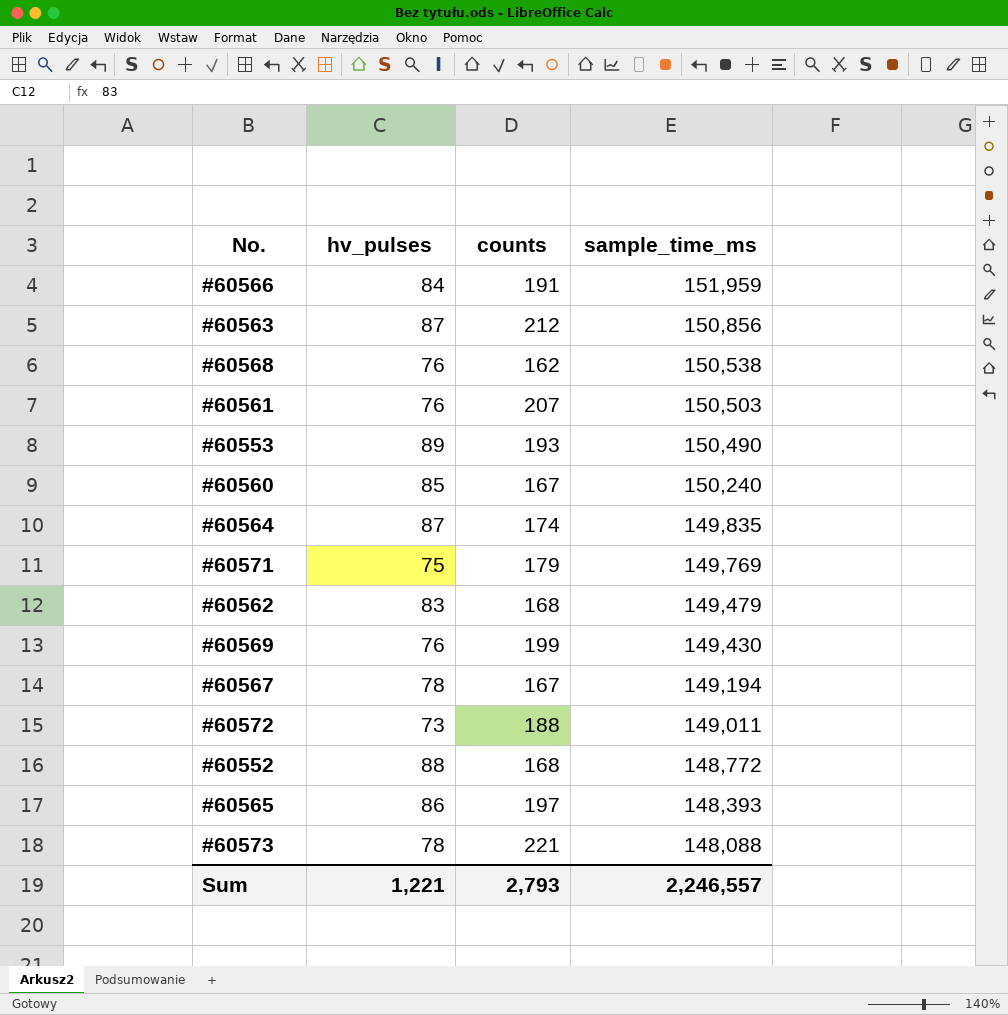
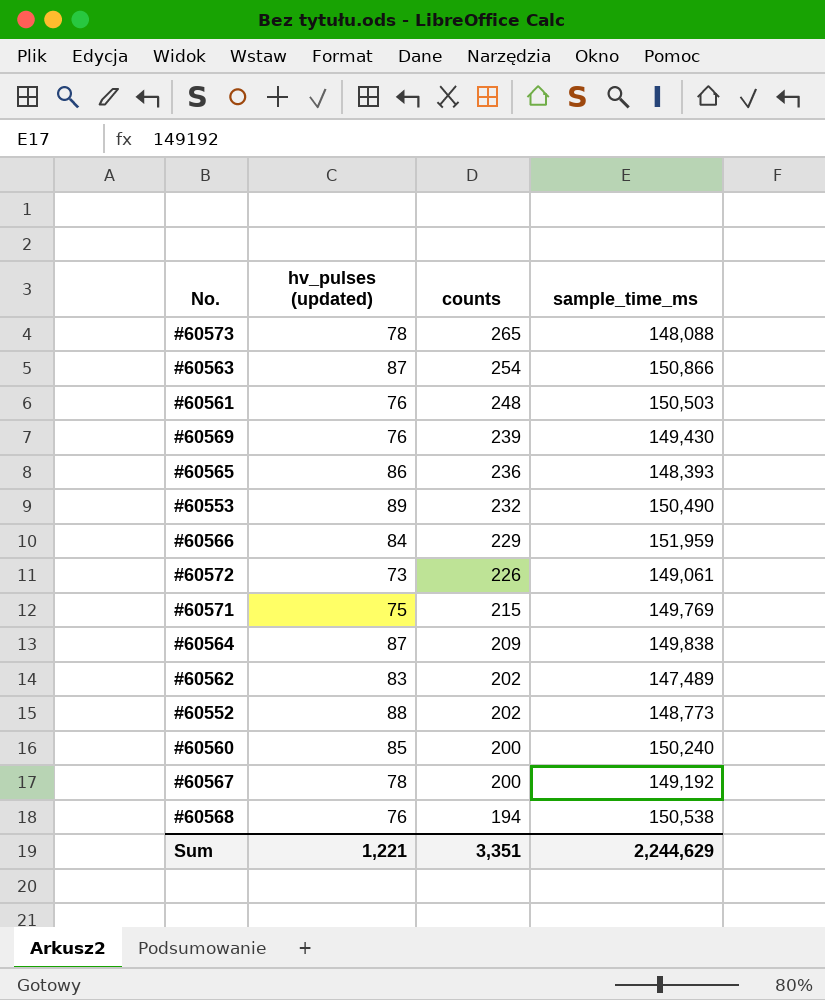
row order: sample_time_ms descending -> counts descending
column name: hv_pulses -> hv_pulses (updated)
#60573 | counts: 221 -> 265
#60563 | counts: 212 -> 254
#60563 | sample_time_ms: 150,856 -> 150,866
#60561 | counts: 207 -> 248
#60569 | counts: 199 -> 239
#60565 | counts: 197 -> 236
#60553 | counts: 193 -> 232
#60566 | counts: 191 -> 229
#60572 | counts: 188 -> 226
#60572 | sample_time_ms: 149,011 -> 149,061
#60571 | counts: 179 -> 215
#60564 | counts: 174 -> 209
#60564 | sample_time_ms: 149,835 -> 149,838
#60562 | counts: 168 -> 202
#60562 | sample_time_ms: 149,479 -> 147,489
#60552 | counts: 168 -> 202
#60552 | sample_time_ms: 148,772 -> 148,773
#60560 | counts: 167 -> 200
#60567 | counts: 167 -> 200
#60567 | sample_time_ms: 149,194 -> 149,192
#60568 | counts: 162 -> 194
Sum | counts: 2,793 -> 3,351
Sum | sample_time_ms: 2,246,557 -> 2,244,629

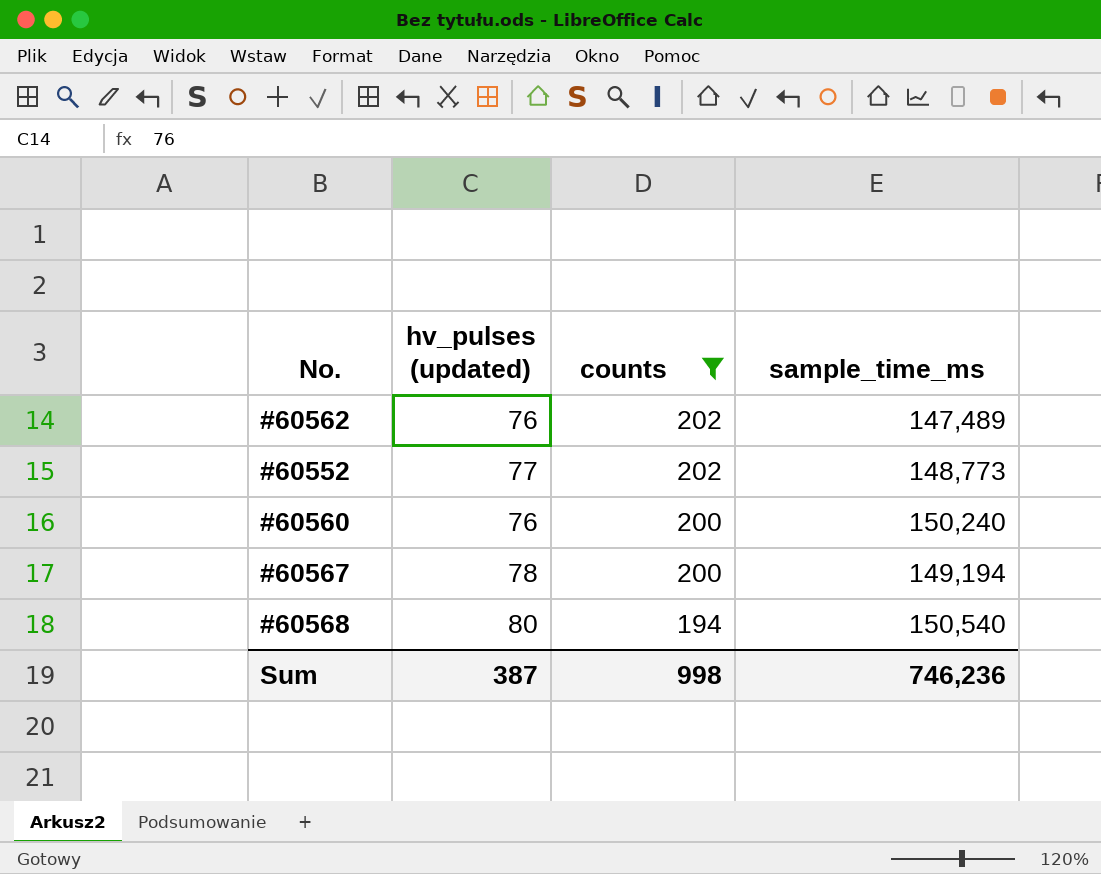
filter: none -> counts <= 202
#60562 | hv_pulses (updated): 83 -> 76
#60552 | hv_pulses (updated): 88 -> 77
#60560 | hv_pulses (updated): 85 -> 76
#60567 | sample_time_ms: 149,192 -> 149,194
#60568 | hv_pulses (updated): 76 -> 80
#60568 | sample_time_ms: 150,538 -> 150,540
Sum | hv_pulses (updated): 1,221 -> 387
Sum | counts: 3,351 -> 998
Sum | sample_time_ms: 2,244,629 -> 746,236

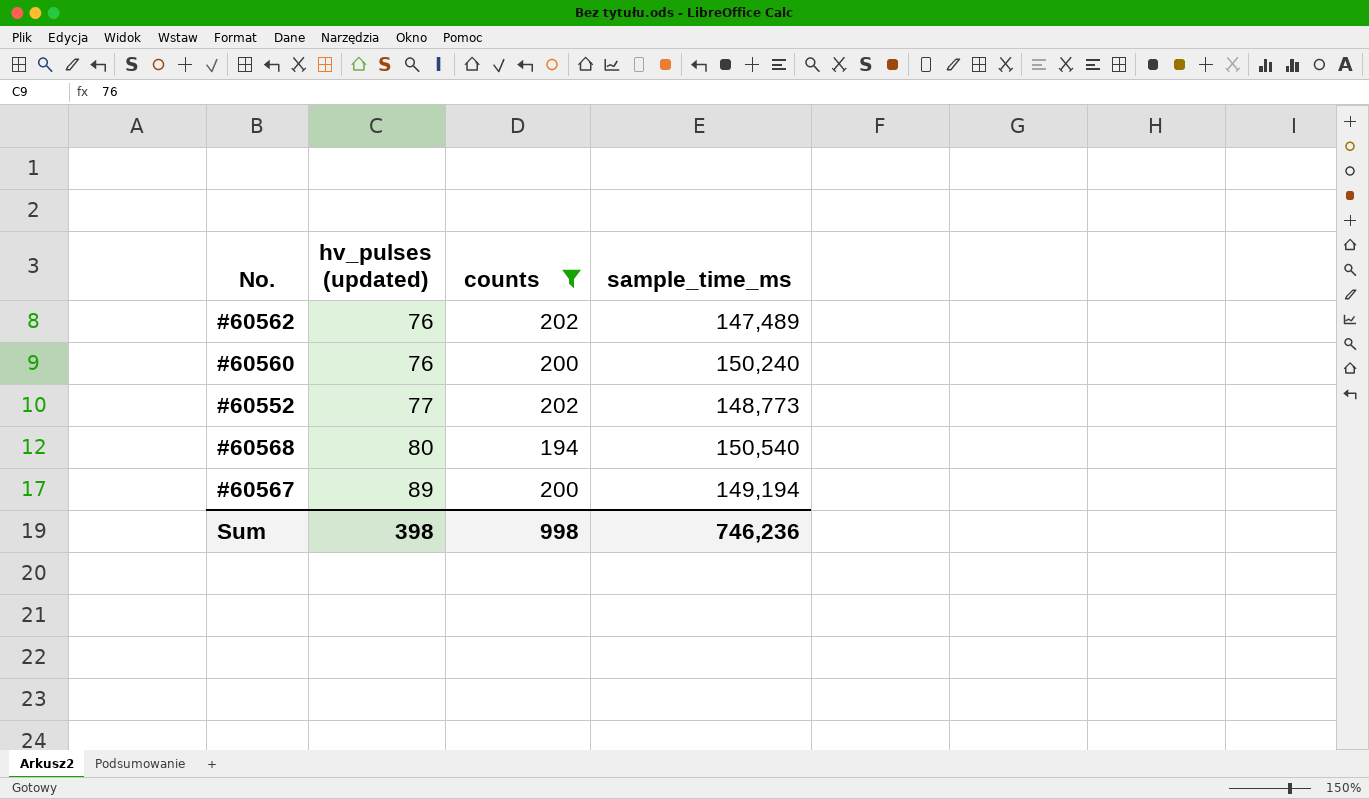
row order: counts descending -> hv_pulses (updated) ascending
#60567 | hv_pulses (updated): 78 -> 89
Sum | hv_pulses (updated): 387 -> 398

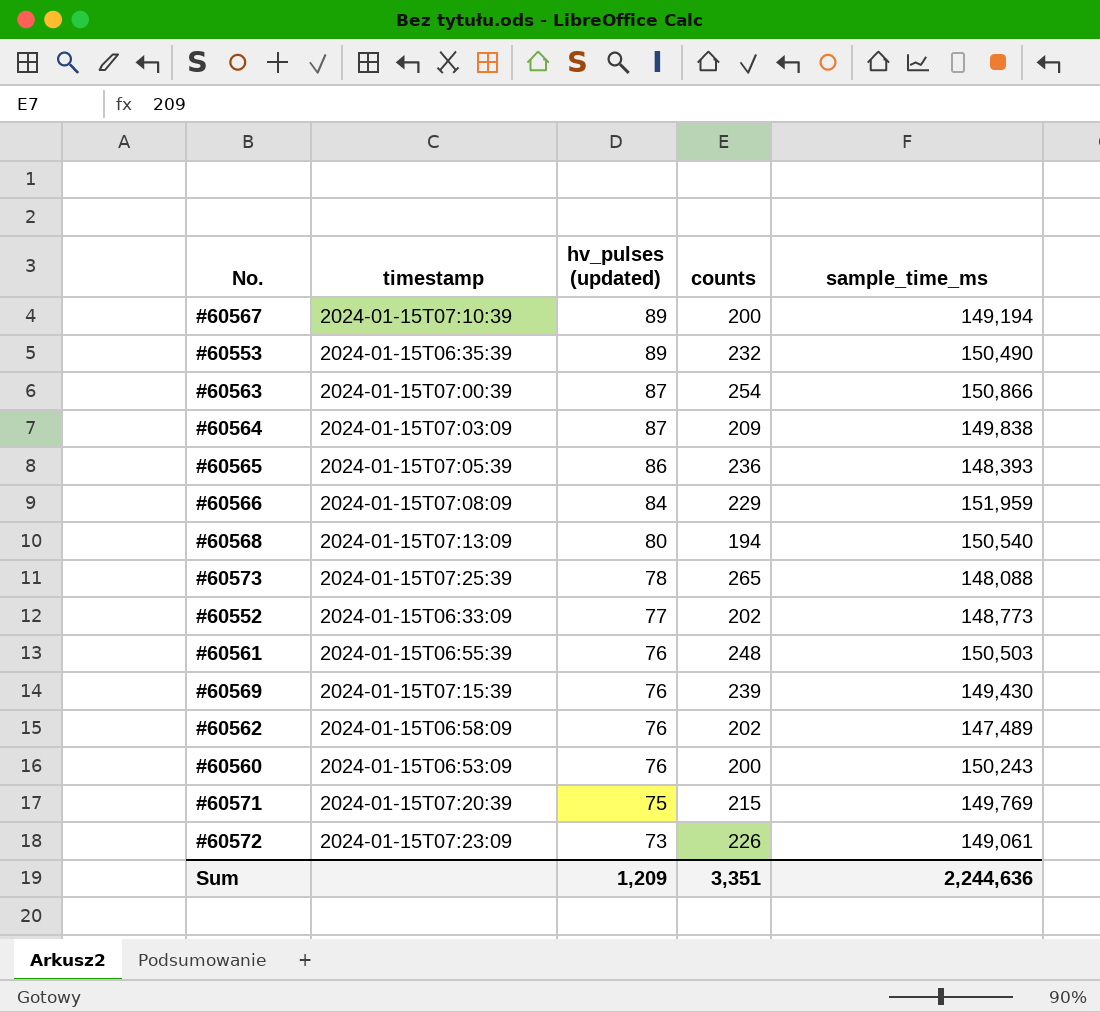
filter: counts <= 202 -> none
row order: hv_pulses (updated) ascending -> hv_pulses (updated) descending
column timestamp | position: none -> 2
#60560 | sample_time_ms: 150,240 -> 150,243
Sum | hv_pulses (updated): 398 -> 1,209
Sum | counts: 998 -> 3,351
Sum | sample_time_ms: 746,236 -> 2,244,636

